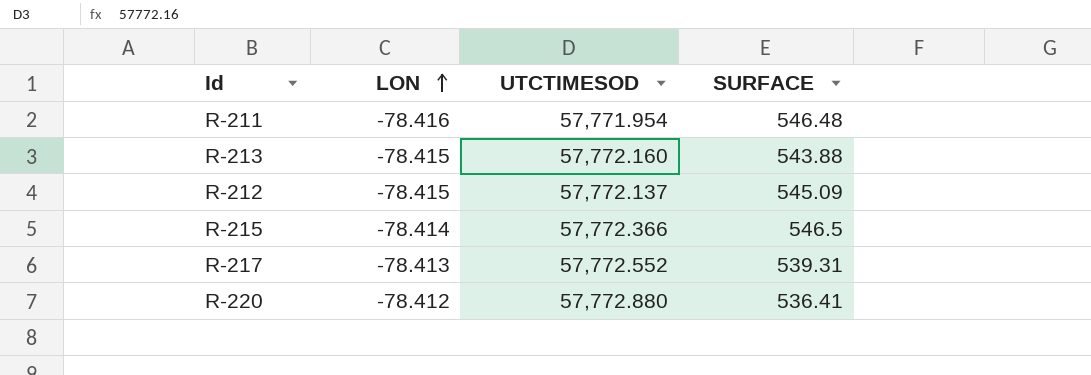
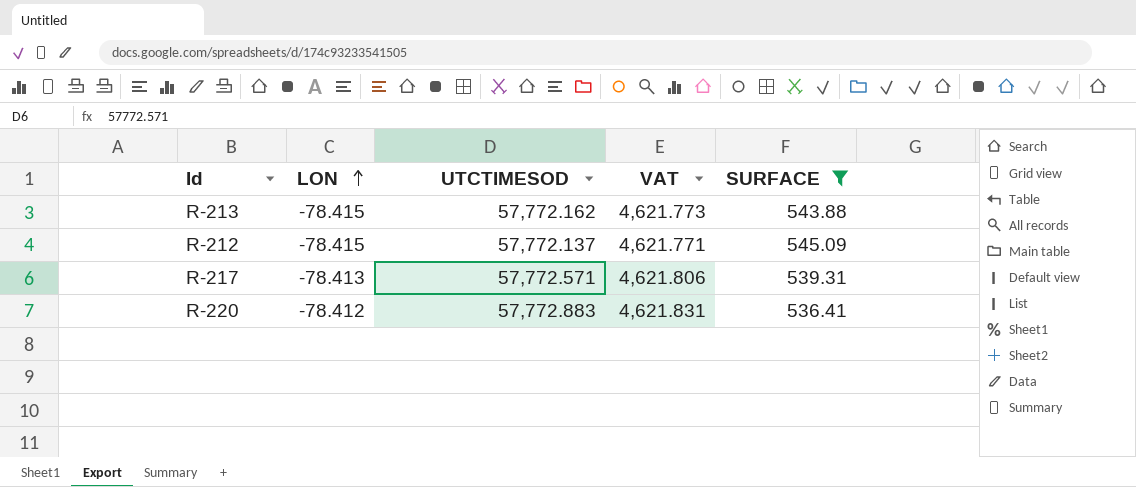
filter: none -> SURFACE <= 545.09
column VAT | formula: none -> [UTCTIMESOD] * 0.08
R-213 | UTCTIMESOD: 57,772.160 -> 57,772.162
R-217 | UTCTIMESOD: 57,772.552 -> 57,772.571
R-220 | UTCTIMESOD: 57,772.880 -> 57,772.883

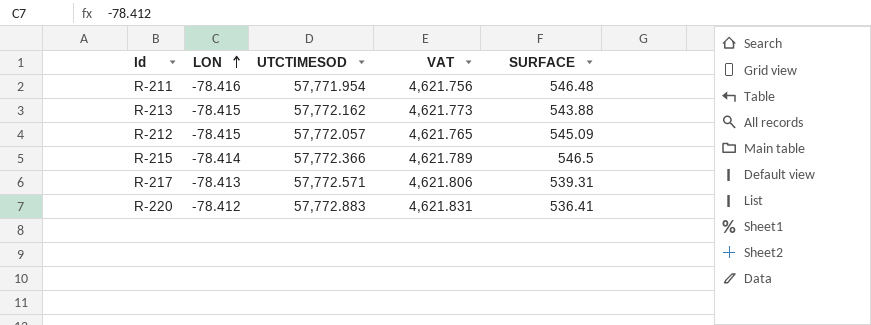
filter: SURFACE <= 545.09 -> none
R-212 | UTCTIMESOD: 57,772.137 -> 57,772.057
R-212 | VAT: 4,621.771 -> 4,621.765

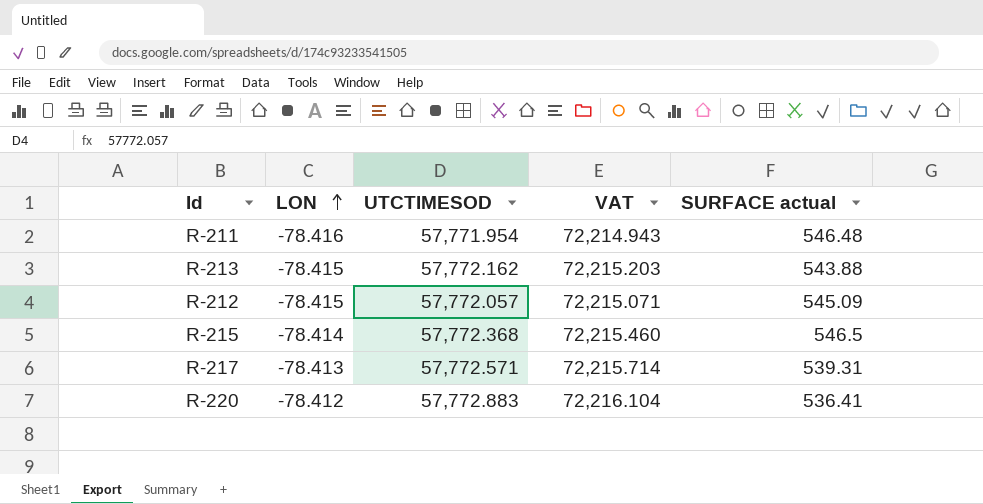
column VAT | formula: [UTCTIMESOD] * 0.08 -> [UTCTIMESOD] * 1.25
column name: SURFACE -> SURFACE actual
R-215 | UTCTIMESOD: 57,772.366 -> 57,772.368

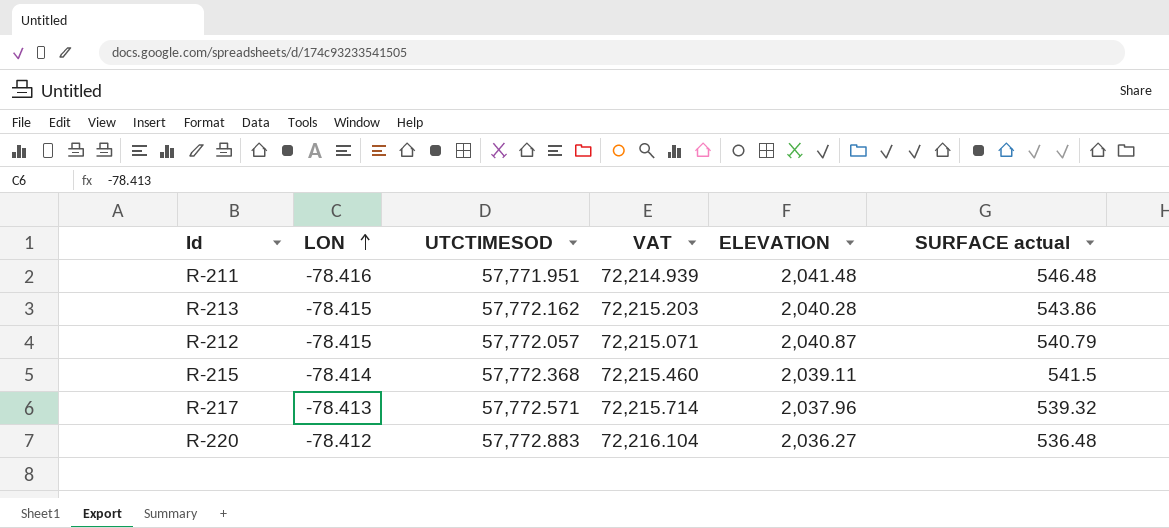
column ELEVATION | position: none -> 5
R-211 | UTCTIMESOD: 57,771.954 -> 57,771.951
R-211 | VAT: 72,214.943 -> 72,214.939
R-213 | SURFACE actual: 543.88 -> 543.86
R-212 | SURFACE actual: 545.09 -> 540.79
R-215 | SURFACE actual: 546.5 -> 541.5
R-217 | SURFACE actual: 539.31 -> 539.32
R-220 | SURFACE actual: 536.41 -> 536.48

